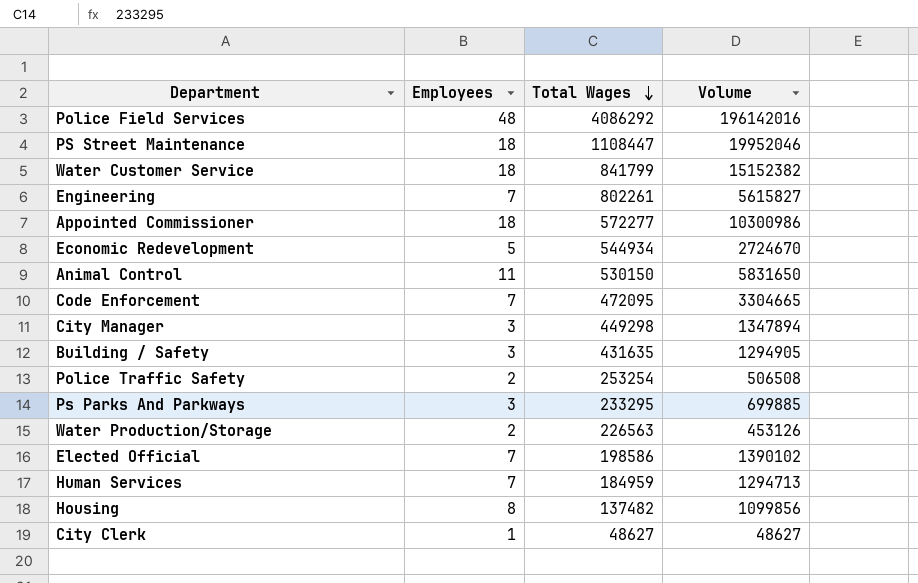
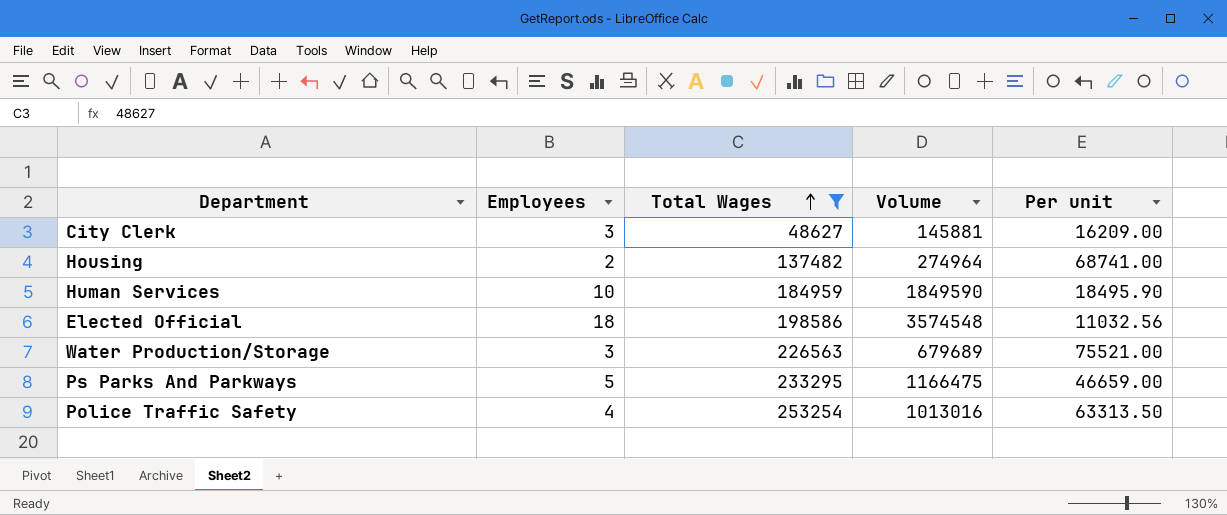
filter: none -> Total Wages <= 253254
row order: Total Wages descending -> Total Wages ascending
column Per unit | formula: none -> [Total Wages] / [Employees]
City Clerk | Employees: 1 -> 3
City Clerk | Volume: 48627 -> 145881
Housing | Employees: 8 -> 2
Housing | Volume: 1099856 -> 274964
Human Services | Employees: 7 -> 10
Human Services | Volume: 1294713 -> 1849590
Elected Official | Employees: 7 -> 18
Elected Official | Volume: 1390102 -> 3574548
Water Production/Storage | Employees: 2 -> 3
Water Production/Storage | Volume: 453126 -> 679689
Ps Parks And Parkways | Employees: 3 -> 5
Ps Parks And Parkways | Volume: 699885 -> 1166475
Police Traffic Safety | Employees: 2 -> 4
Police Traffic Safety | Volume: 506508 -> 1013016

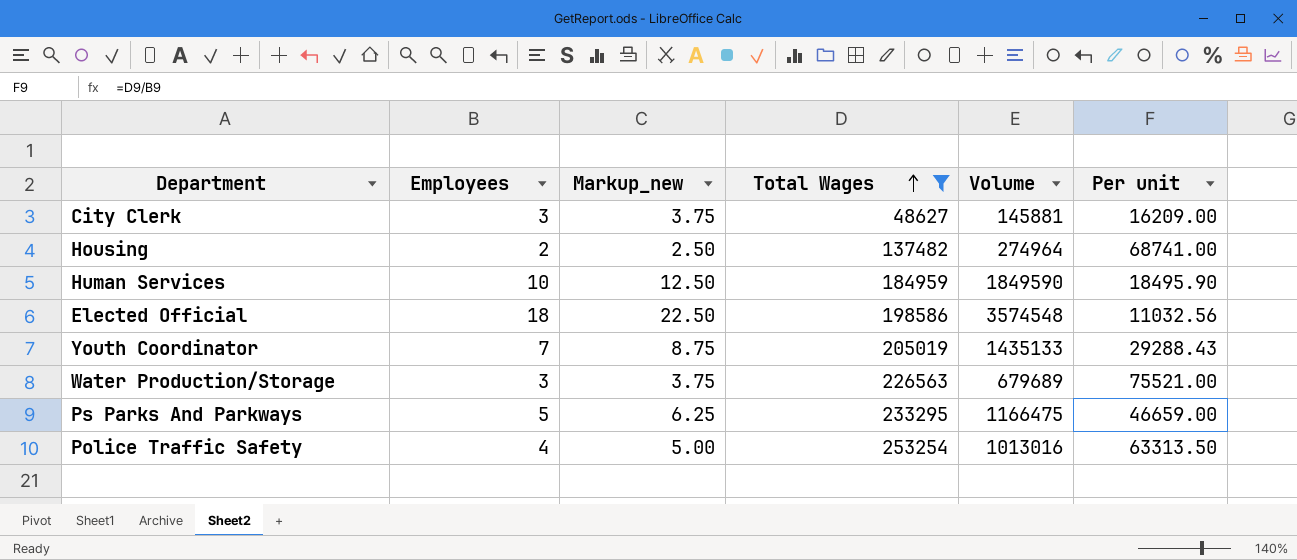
column Markup_new | formula: none -> [Employees] * 1.25
row Youth Coordinator: none -> 7 | 8.75 | 205019 | 1435133 | 29288.43

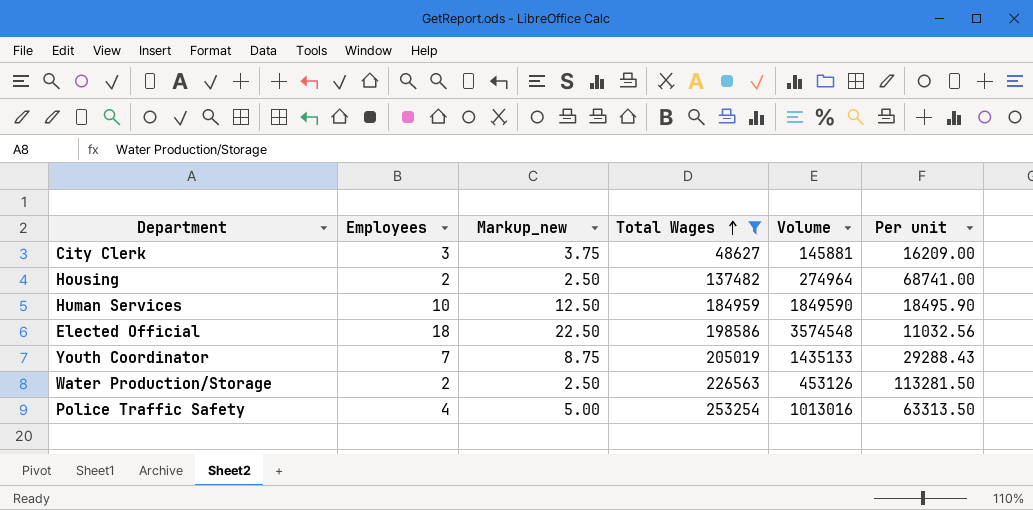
row Ps Parks And Parkways: 5 | 6.25 | 233295 | 1166475 | 46659.00 -> none
Water Production/Storage | Employees: 3 -> 2
Water Production/Storage | Markup_new: 3.75 -> 2.50
Water Production/Storage | Volume: 679689 -> 453126
Water Production/Storage | Per unit: 75521.00 -> 113281.50

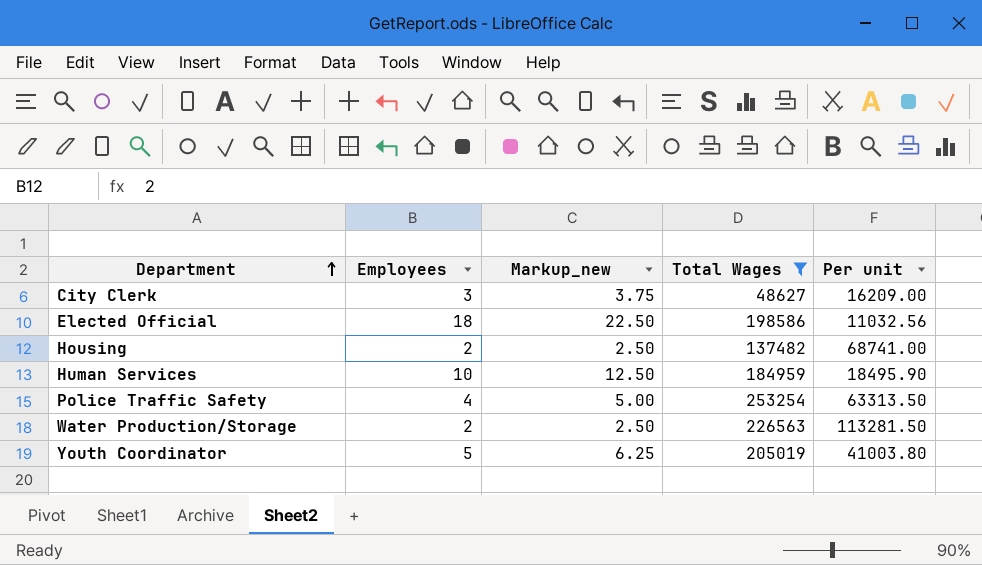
row order: Total Wages ascending -> Department ascending
column Volume | formula: [Employees] * [Total Wages] -> none
Youth Coordinator | Employees: 7 -> 5
Youth Coordinator | Markup_new: 8.75 -> 6.25
Youth Coordinator | Per unit: 29288.43 -> 41003.80

